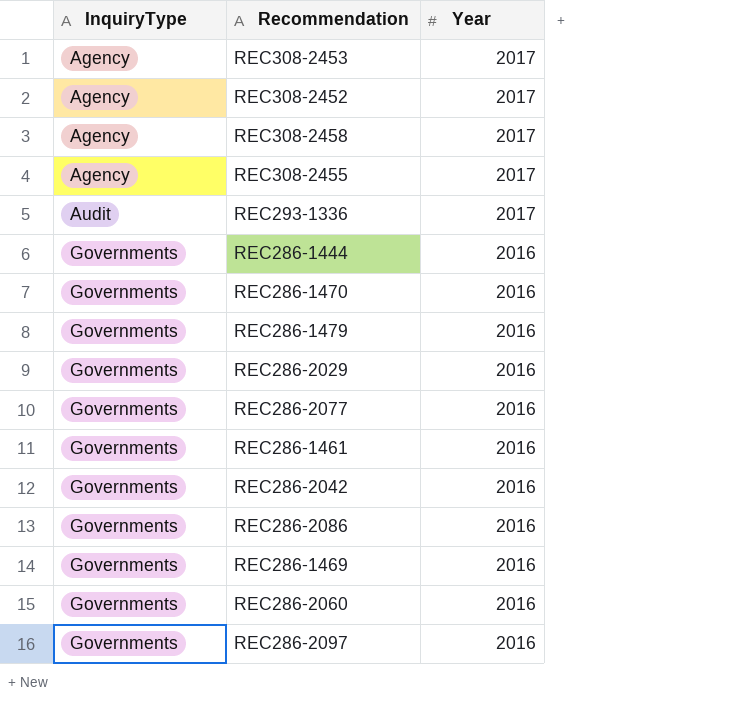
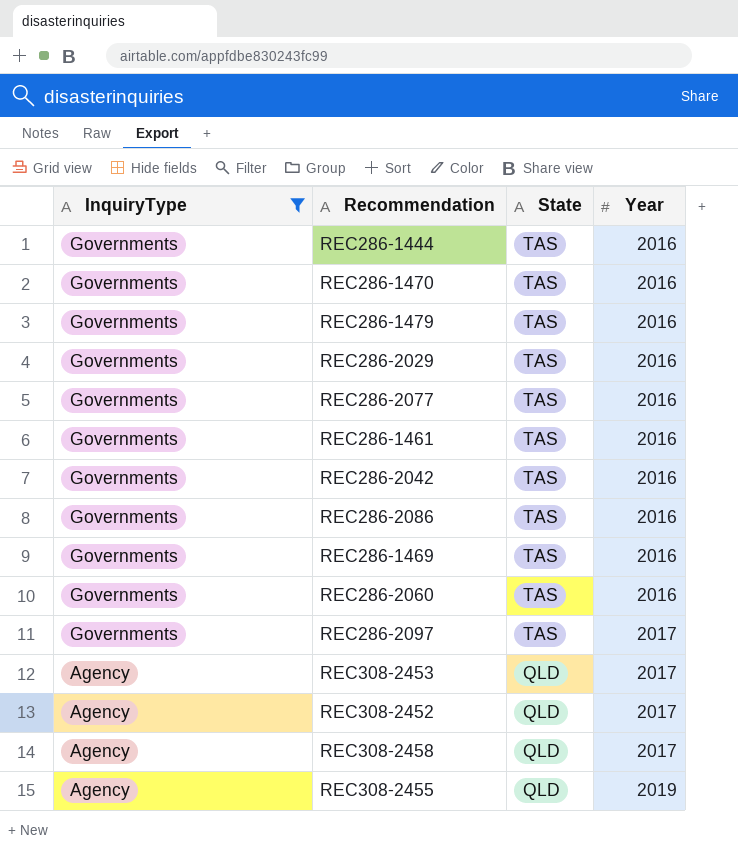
filter: none -> InquiryType != Audit
row order: InquiryType ascending -> InquiryType descending
column State | position: none -> 3
REC286-2097 | Year: 2016 -> 2017
REC308-2455 | Year: 2017 -> 2019

